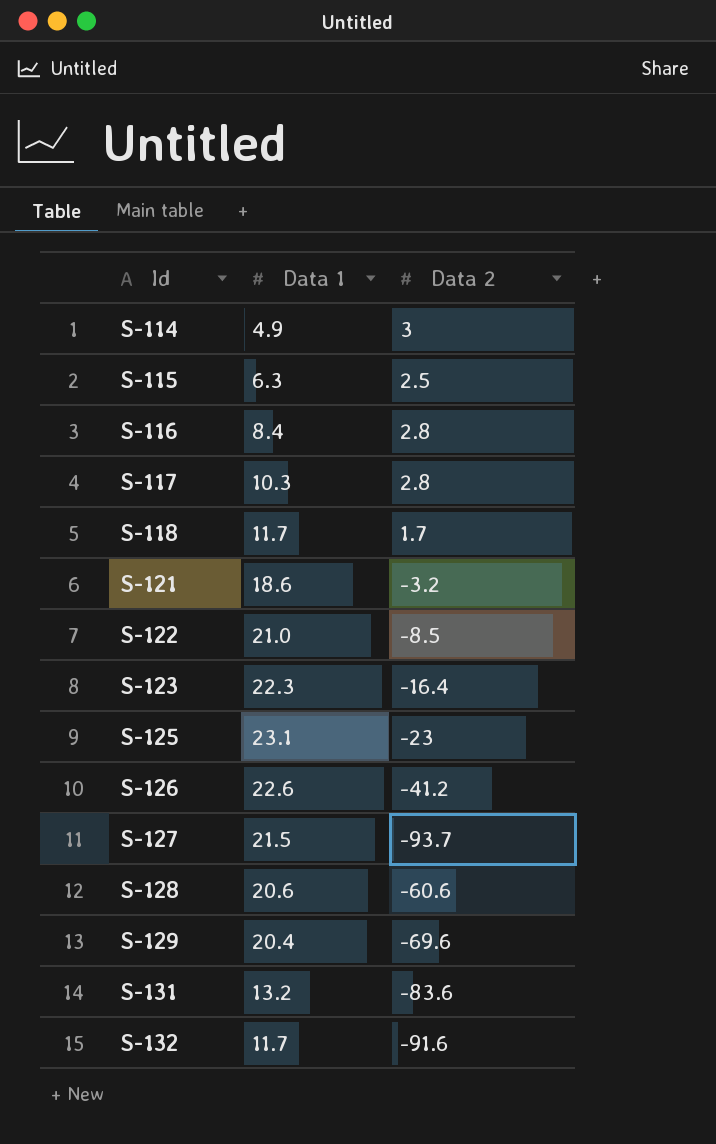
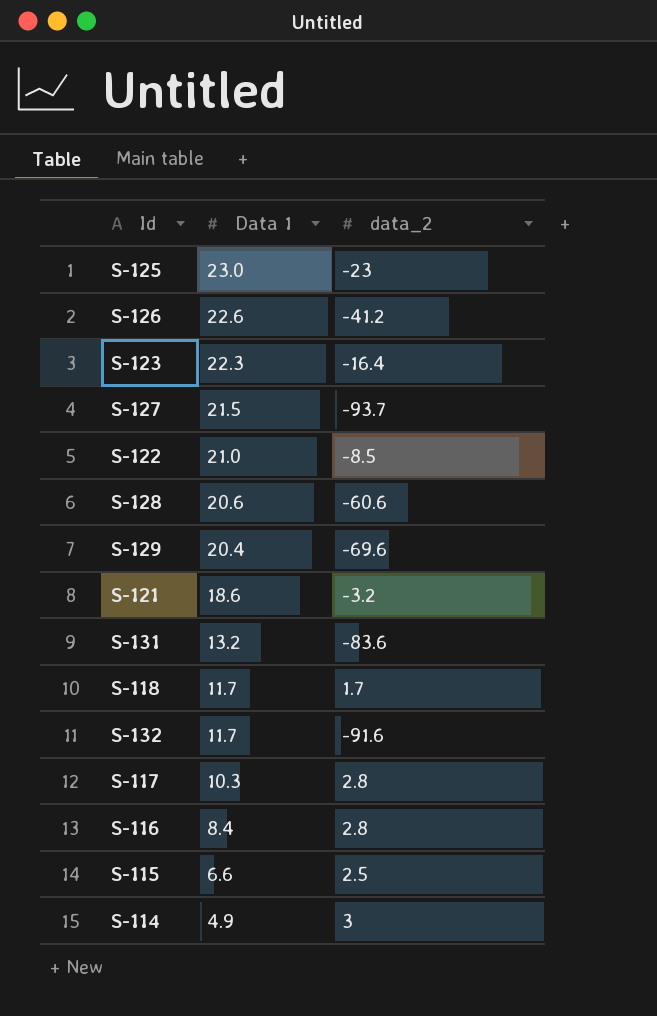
row order: Id ascending -> Data 1 descending
column name: Data 2 -> data_2
S-125 | Data 1: 23.1 -> 23.0
S-115 | Data 1: 6.3 -> 6.6

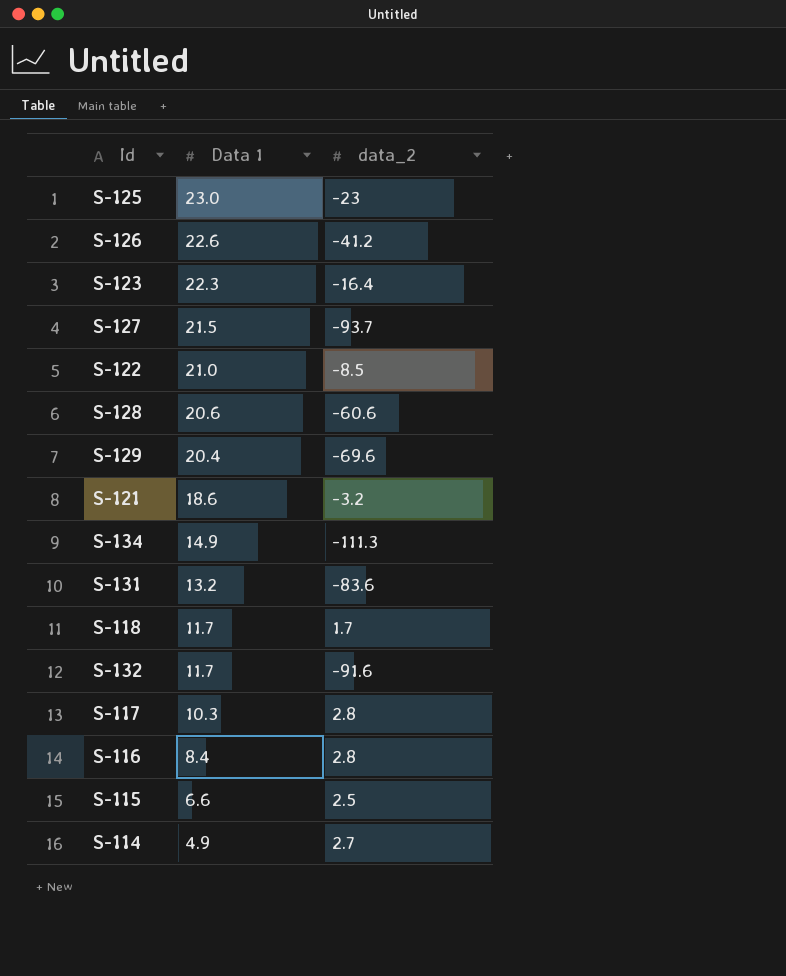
row S-134: none -> 14.9 | -111.3
S-114 | data_2: 3 -> 2.7

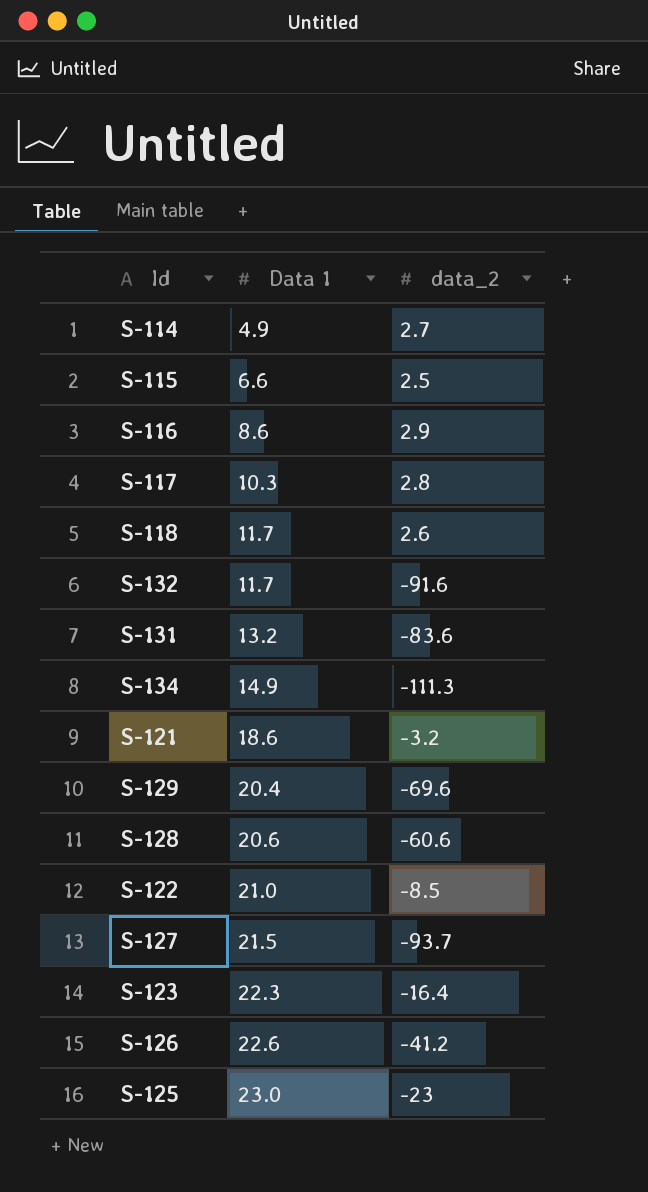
row order: Data 1 descending -> Data 1 ascending
S-116 | Data 1: 8.4 -> 8.6
S-116 | data_2: 2.8 -> 2.9
S-118 | data_2: 1.7 -> 2.6

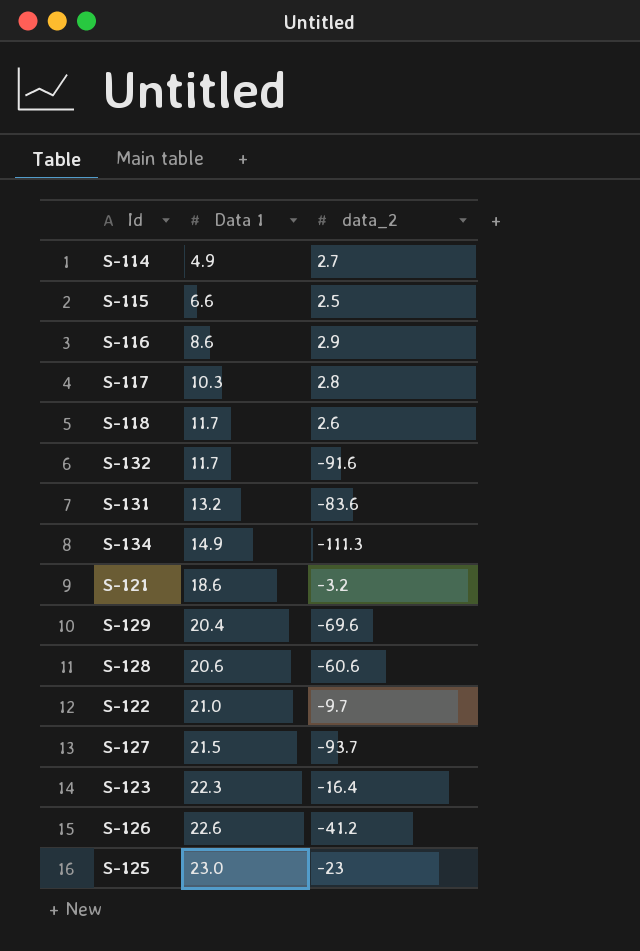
S-122 | data_2: -8.5 -> -9.7

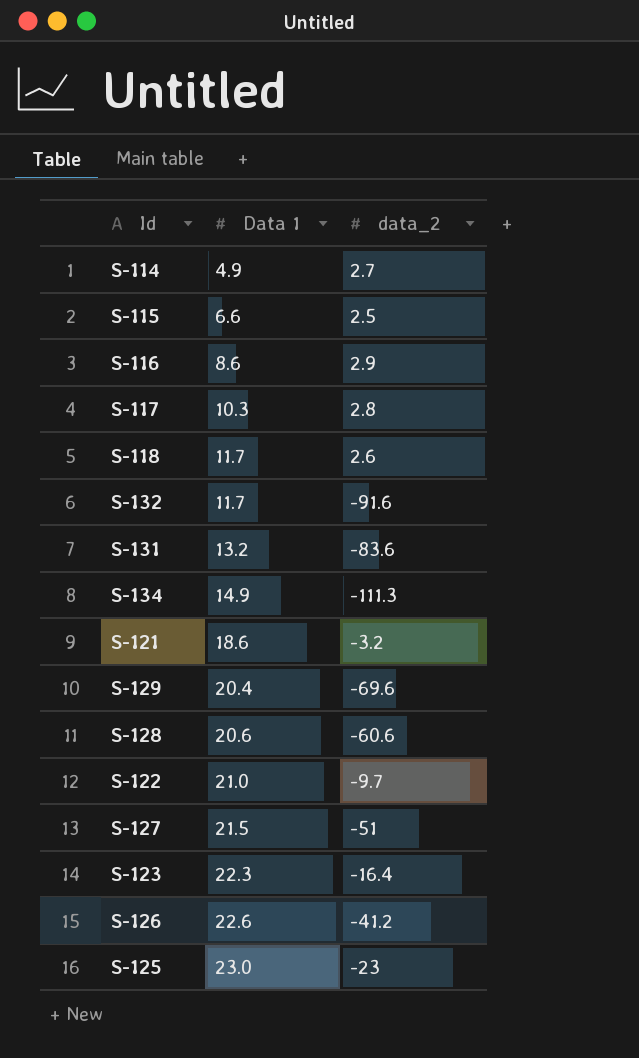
S-127 | data_2: -93.7 -> -51

